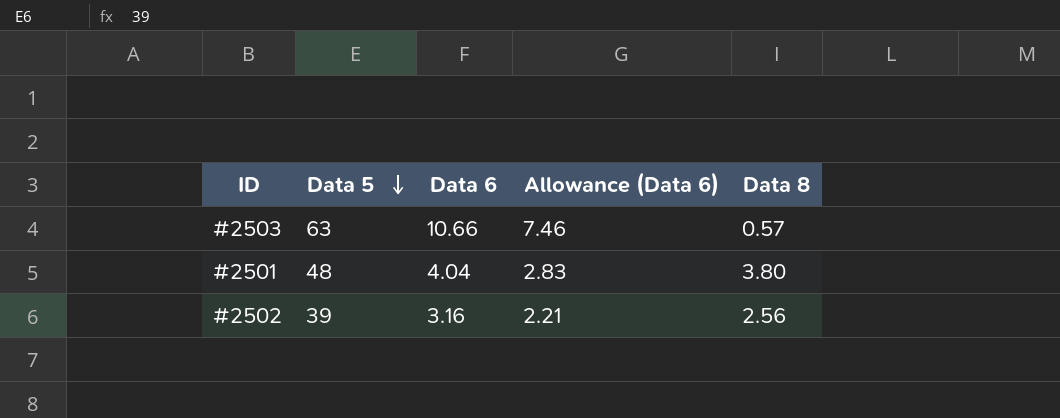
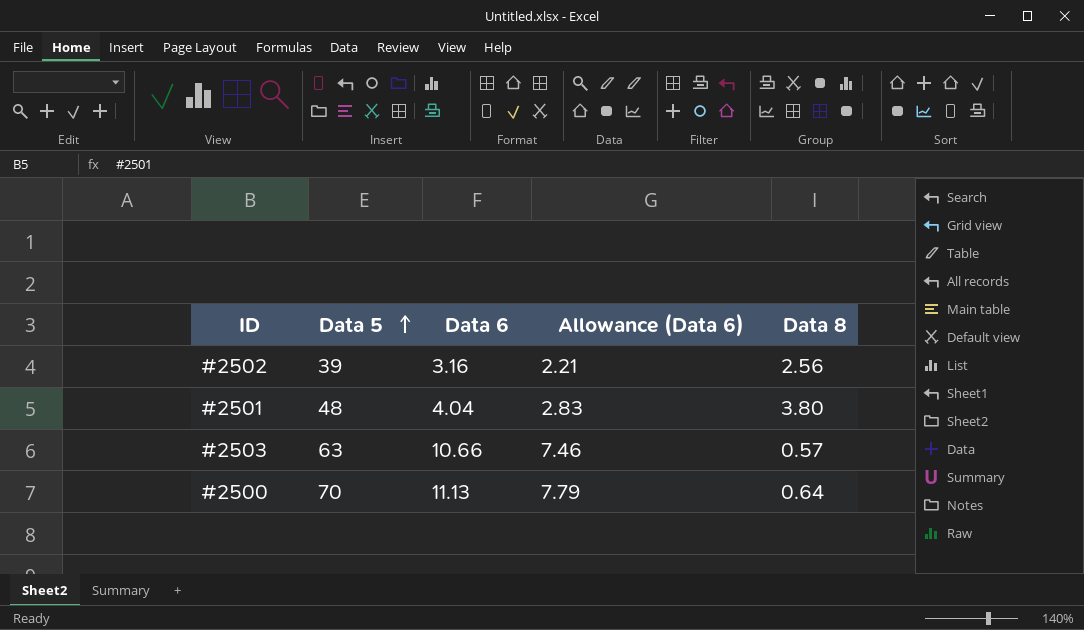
row order: Data 5 descending -> Data 5 ascending
row #2500: none -> 70 | 11.13 | 7.79 | 0.64

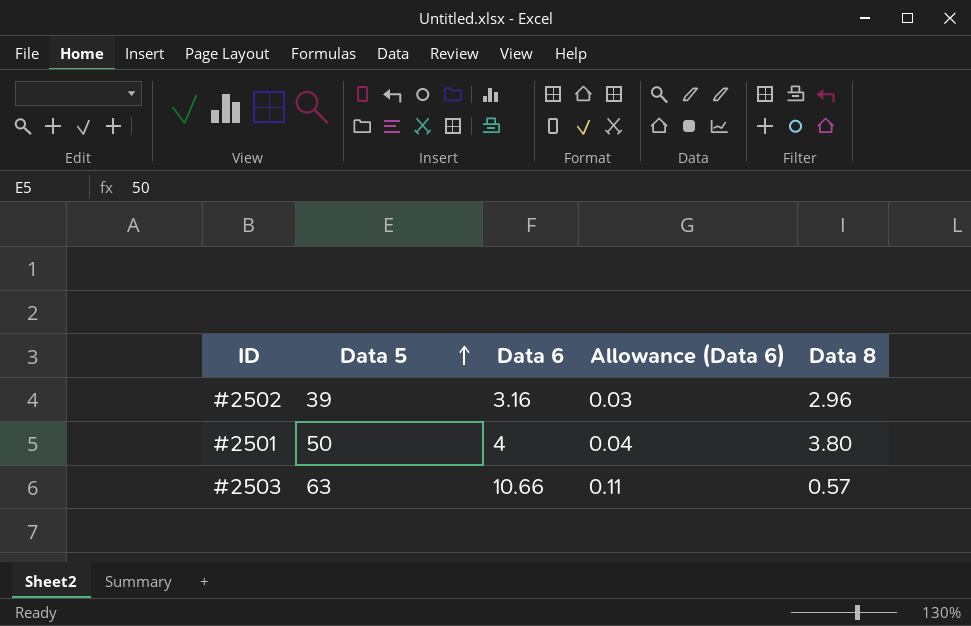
column Allowance (Data 6) | formula: [Data 6] * 0.7 -> [Data 6] * 0.01
row #2500: 70 | 11.13 | 7.79 | 0.64 -> none
#2502 | Data 8: 2.56 -> 2.96
#2501 | Data 5: 48 -> 50
#2501 | Data 6: 4.04 -> 4

